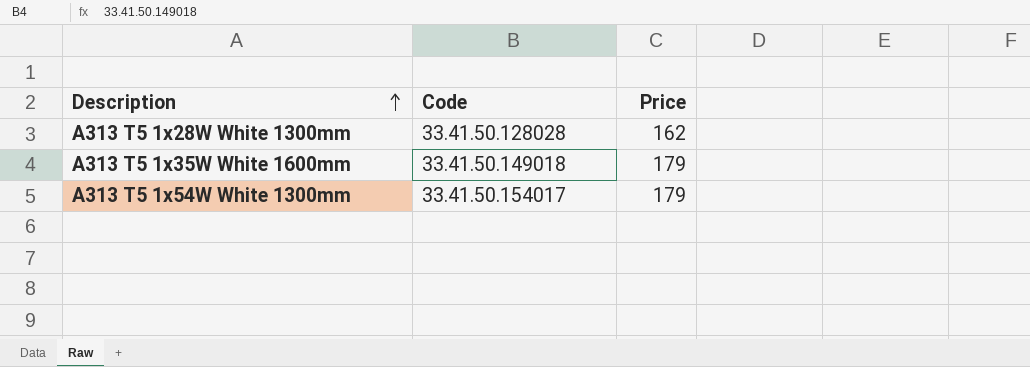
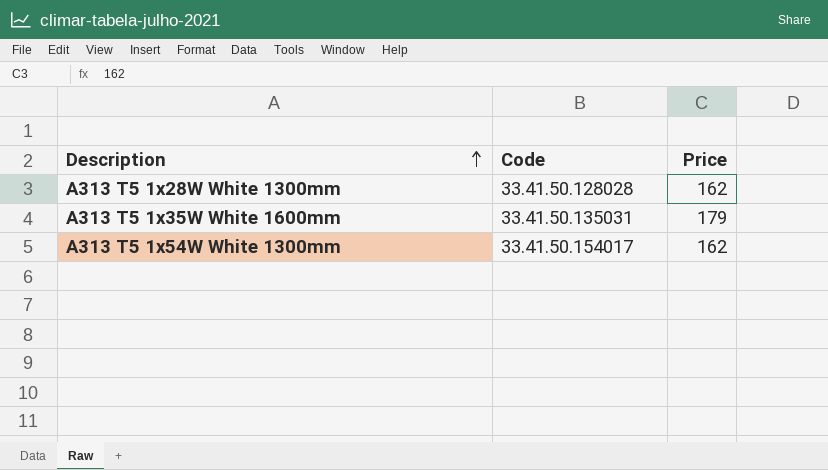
A313 T5 1x35W White 1600mm | Code: 33.41.50.149018 -> 33.41.50.135031
A313 T5 1x54W White 1300mm | Price: 179 -> 162

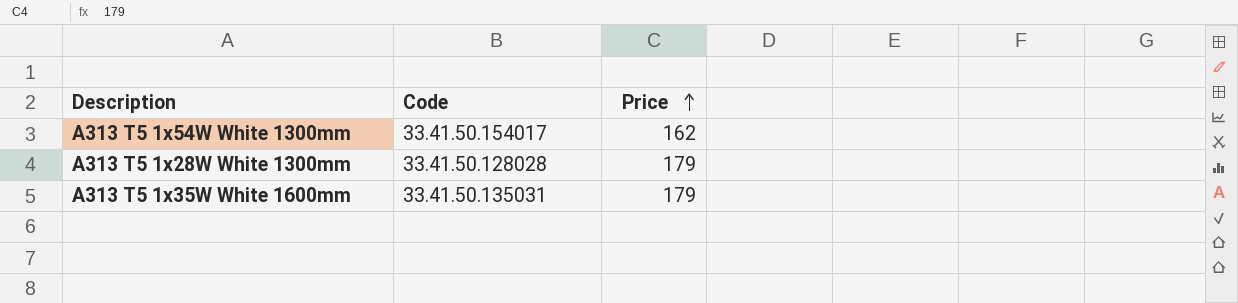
row order: Description ascending -> Price ascending
A313 T5 1x28W White 1300mm | Price: 162 -> 179

